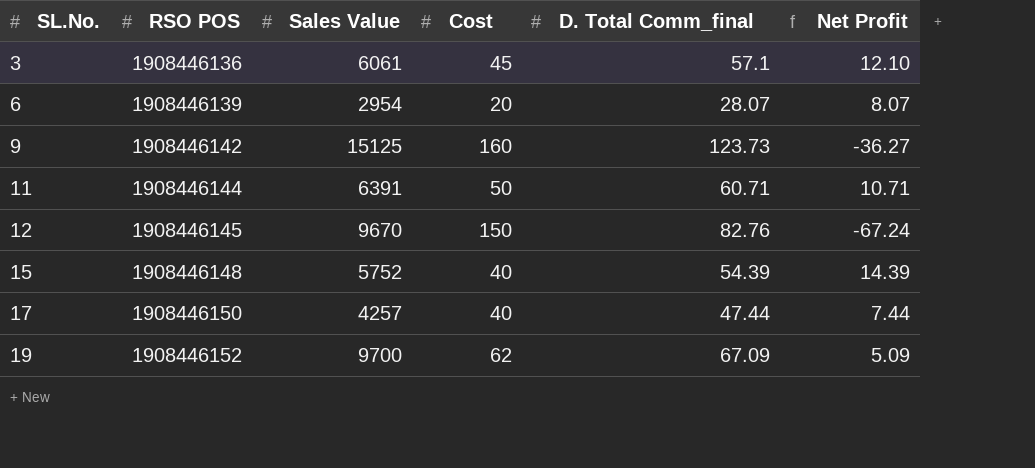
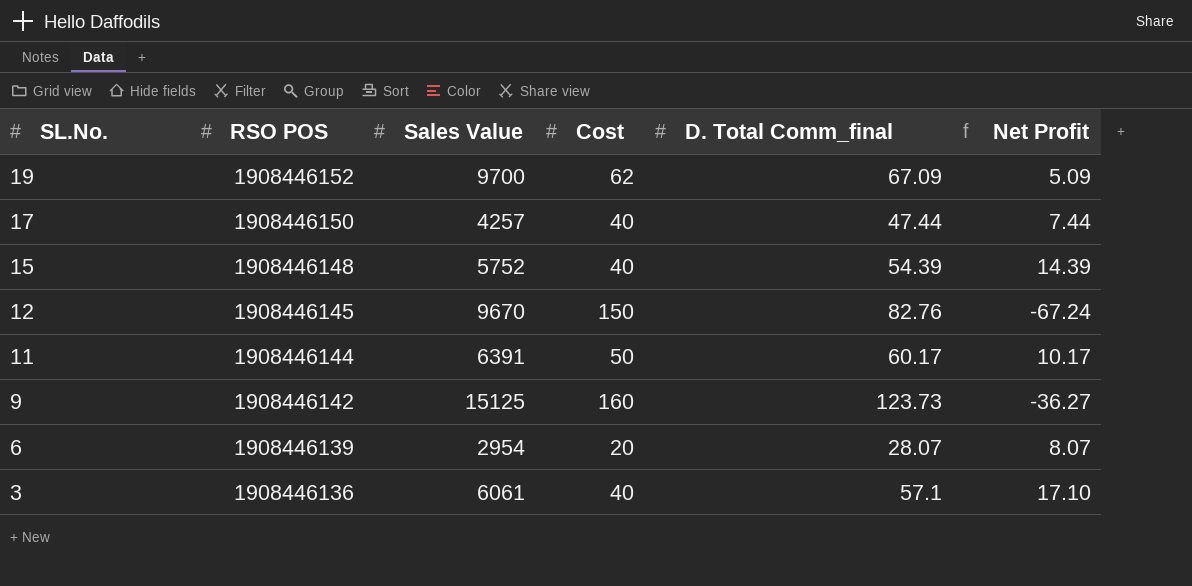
row order: SL.No. ascending -> SL.No. descending
11 | D. Total Comm_final: 60.71 -> 60.17
11 | Net Profit: 10.71 -> 10.17
3 | Cost: 45 -> 40
3 | Net Profit: 12.10 -> 17.10

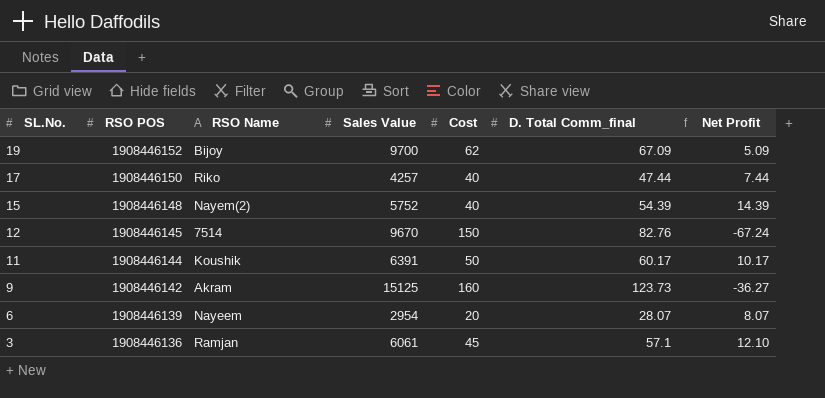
column RSO Name | position: none -> 3
3 | Cost: 40 -> 45
3 | Net Profit: 17.10 -> 12.10

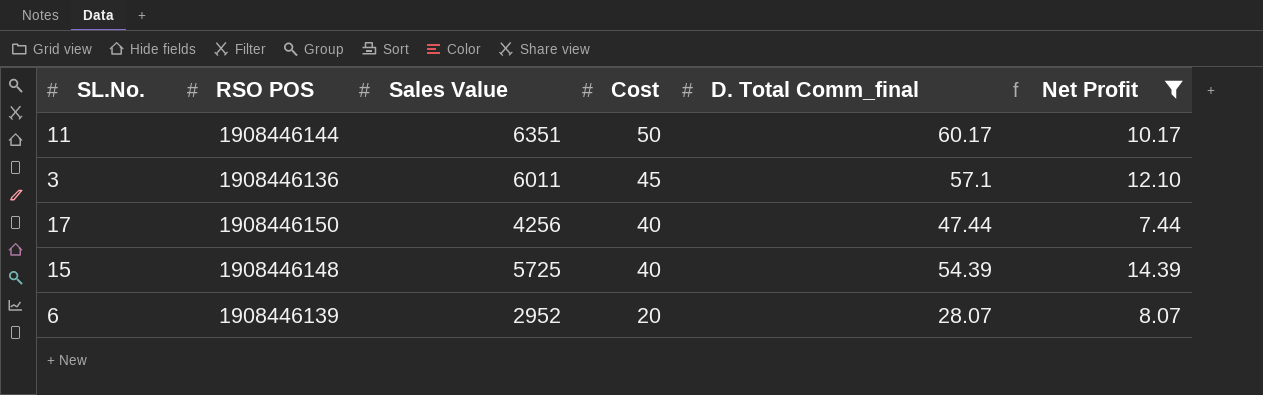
filter: none -> Net Profit >= 7.44
row order: SL.No. descending -> Cost descending
column RSO Name | position: 3 -> none
11 | Sales Value: 6391 -> 6351
3 | Sales Value: 6061 -> 6011
17 | Sales Value: 4257 -> 4256
15 | Sales Value: 5752 -> 5725
6 | Sales Value: 2954 -> 2952

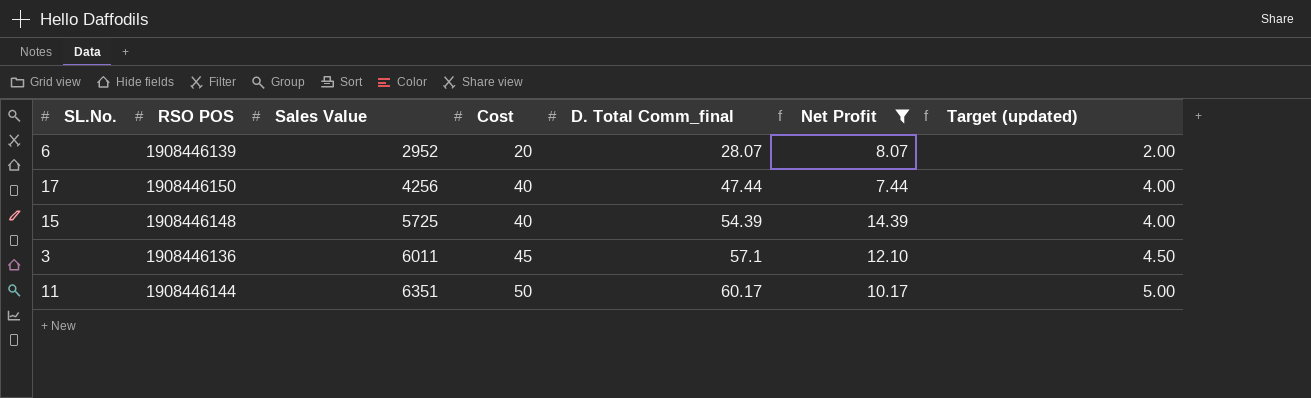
row order: Cost descending -> Sales Value ascending
column Target (updated) | formula: none -> [Cost] * 0.1

